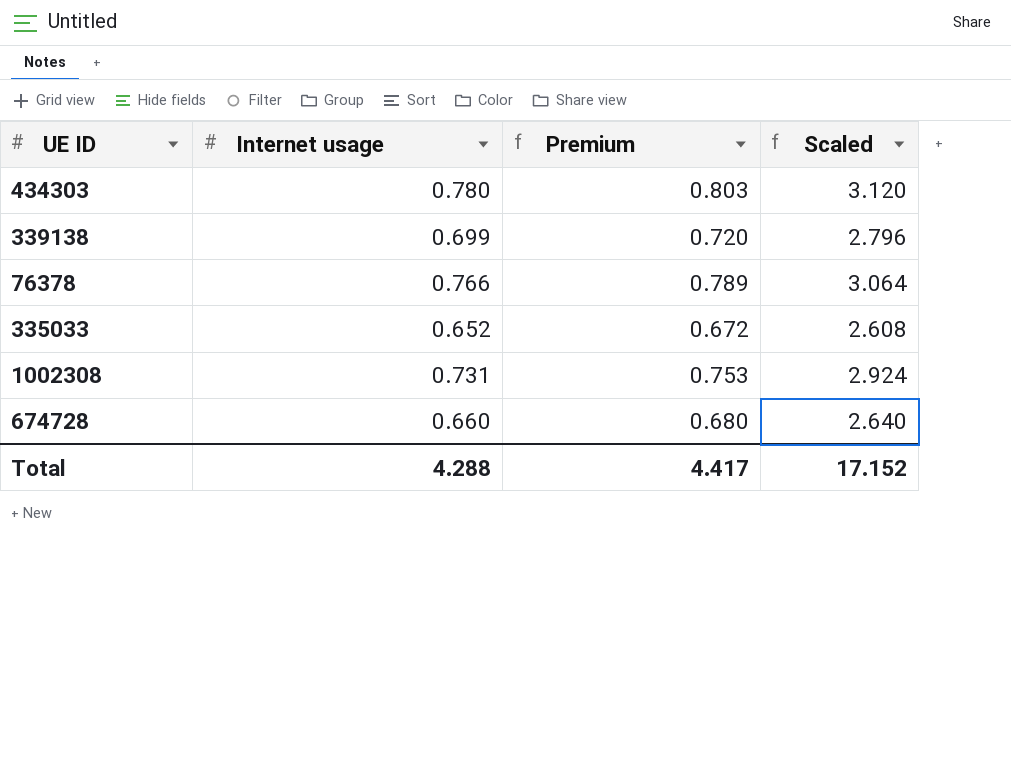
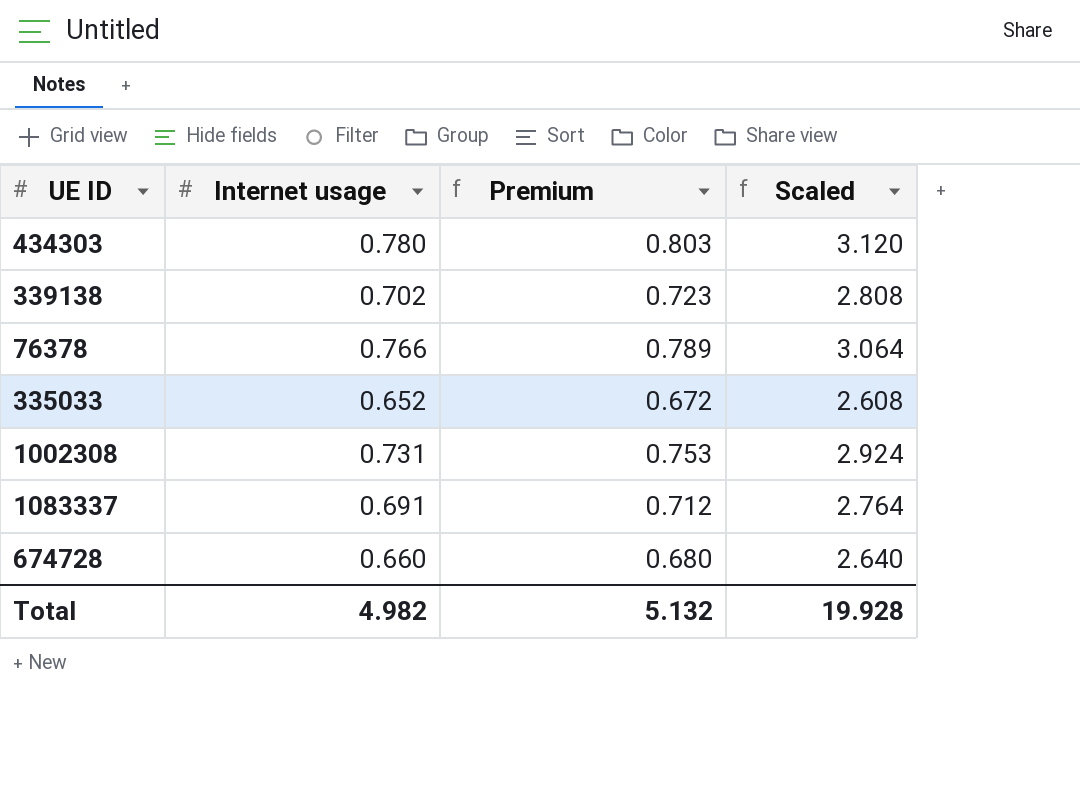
339138 | Internet usage: 0.699 -> 0.702
339138 | Premium: 0.720 -> 0.723
339138 | Scaled: 2.796 -> 2.808
row 1083337: none -> 0.691 | 0.712 | 2.764
Total | Internet usage: 4.288 -> 4.982
Total | Premium: 4.417 -> 5.132
Total | Scaled: 17.152 -> 19.928

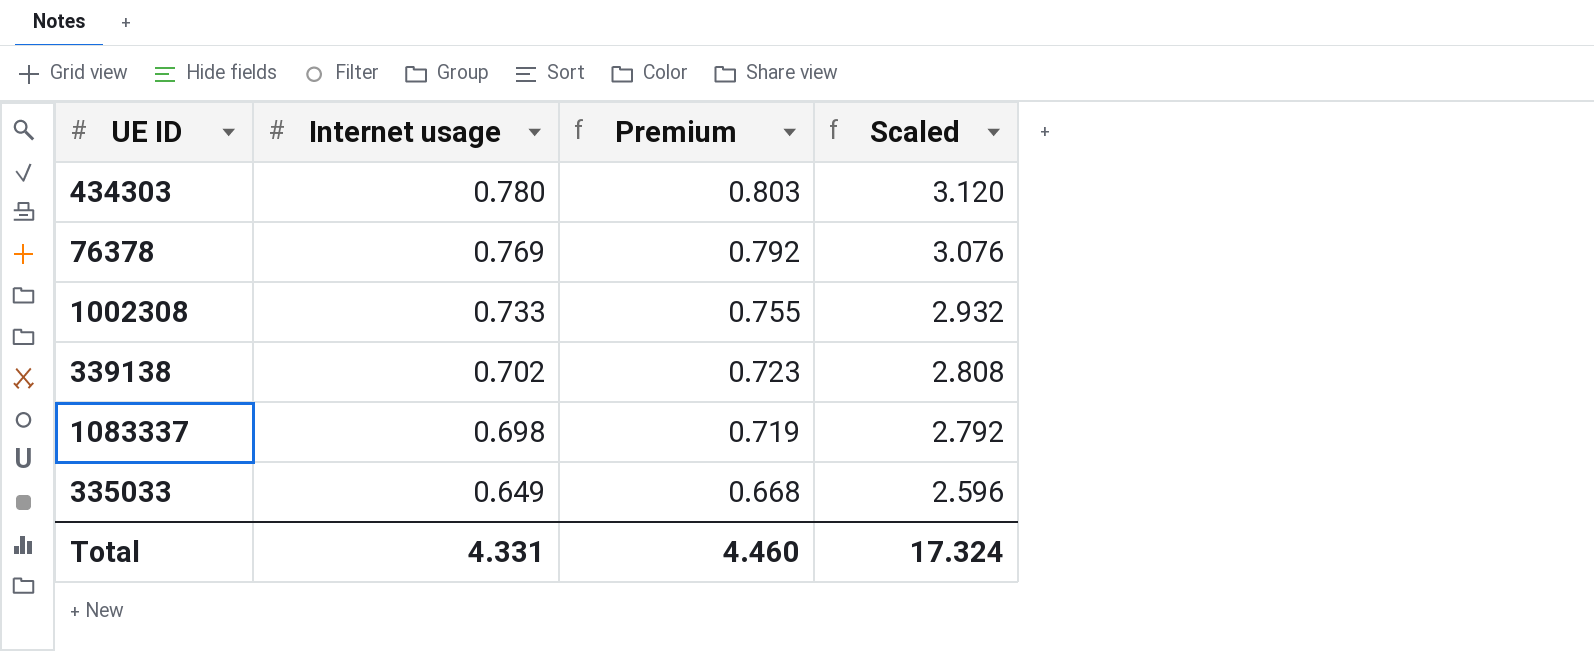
row order: none -> Internet usage descending
row 674728: 0.660 | 0.680 | 2.640 -> none
76378 | Internet usage: 0.766 -> 0.769
76378 | Premium: 0.789 -> 0.792
76378 | Scaled: 3.064 -> 3.076
1002308 | Internet usage: 0.731 -> 0.733
1002308 | Premium: 0.753 -> 0.755
1002308 | Scaled: 2.924 -> 2.932
1083337 | Internet usage: 0.691 -> 0.698
1083337 | Premium: 0.712 -> 0.719
1083337 | Scaled: 2.764 -> 2.792
335033 | Internet usage: 0.652 -> 0.649
335033 | Premium: 0.672 -> 0.668
335033 | Scaled: 2.608 -> 2.596
Total | Internet usage: 4.982 -> 4.331
Total | Premium: 5.132 -> 4.460
Total | Scaled: 19.928 -> 17.324

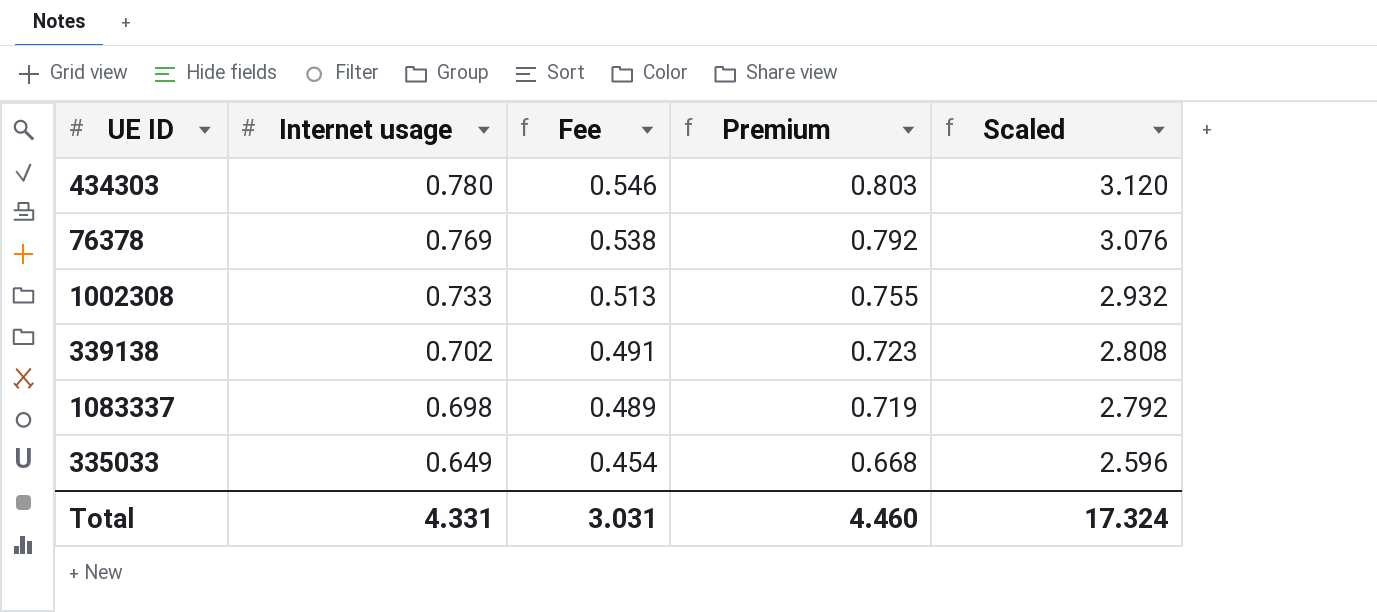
column Fee | formula: none -> [Internet usage] * 0.7

